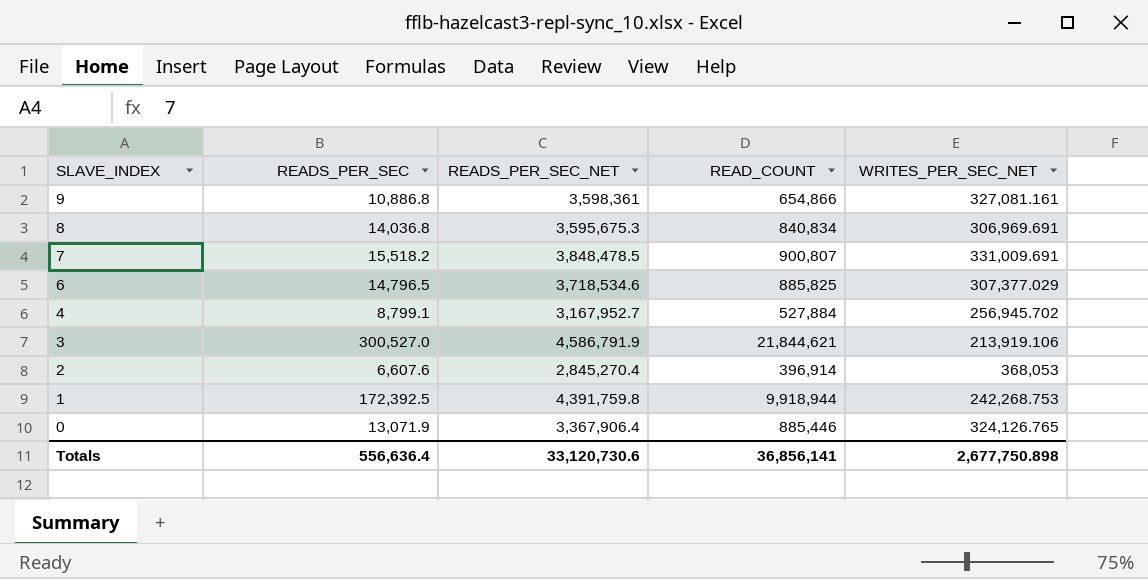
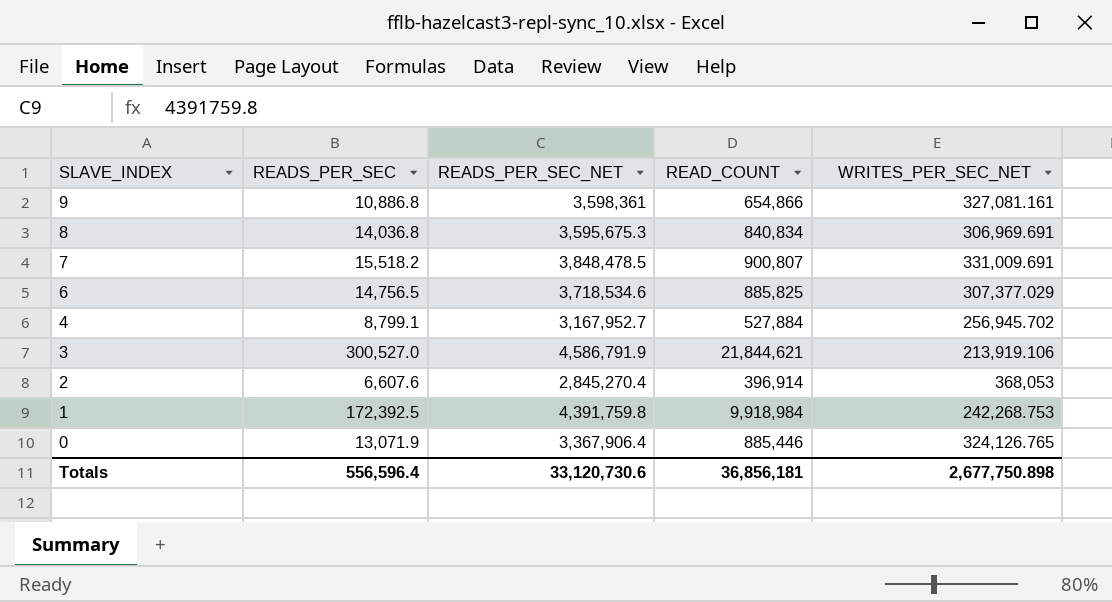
6 | READS_PER_SEC: 14,796.5 -> 14,756.5
1 | READ_COUNT: 9,918,944 -> 9,918,984
Totals | READS_PER_SEC: 556,636.4 -> 556,596.4
Totals | READ_COUNT: 36,856,141 -> 36,856,181

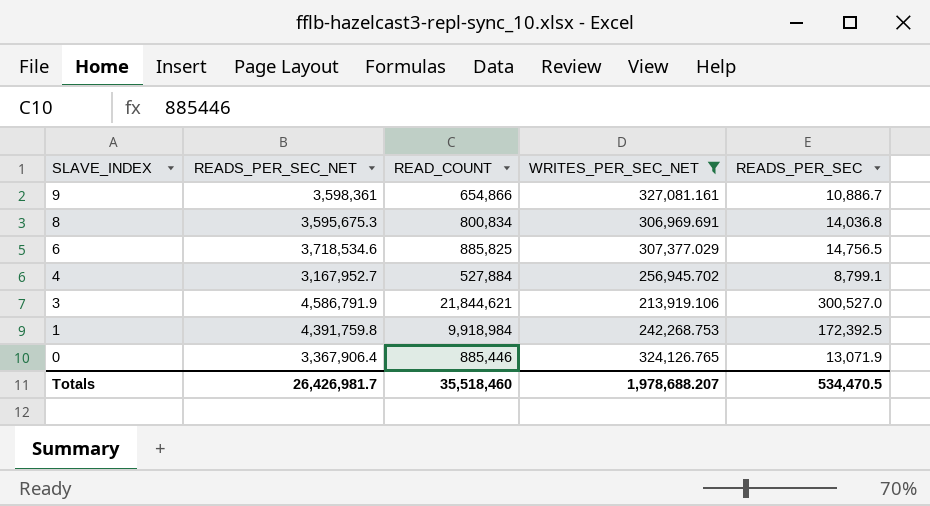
filter: none -> WRITES_PER_SEC_NET <= 327,081.161
column READS_PER_SEC | position: 2 -> 5
9 | READS_PER_SEC: 10,886.8 -> 10,886.7
8 | READ_COUNT: 840,834 -> 800,834
Totals | READS_PER_SEC_NET: 33,120,730.6 -> 26,426,981.7
Totals | READ_COUNT: 36,856,181 -> 35,518,460
Totals | WRITES_PER_SEC_NET: 2,677,750.898 -> 1,978,688.207
Totals | READS_PER_SEC: 556,596.4 -> 534,470.5

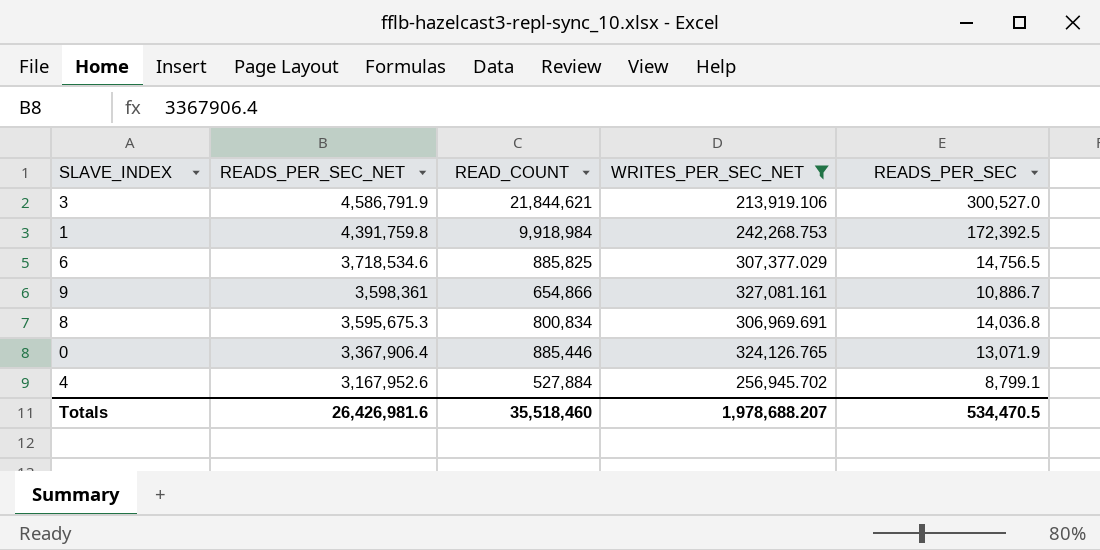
row order: SLAVE_INDEX descending -> READS_PER_SEC_NET descending
4 | READS_PER_SEC_NET: 3,167,952.7 -> 3,167,952.6
Totals | READS_PER_SEC_NET: 26,426,981.7 -> 26,426,981.6

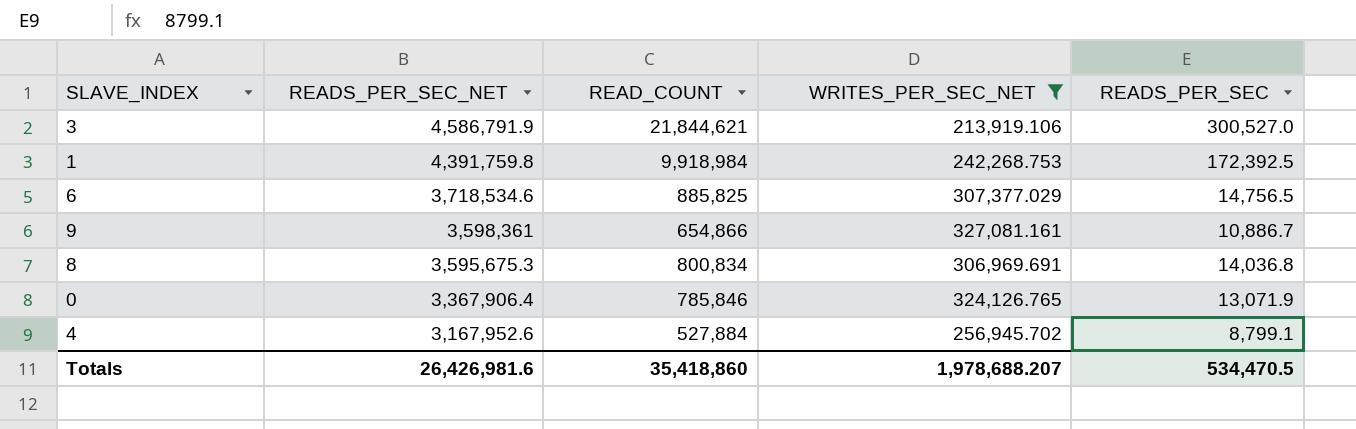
0 | READ_COUNT: 885,446 -> 785,846
Totals | READ_COUNT: 35,518,460 -> 35,418,860

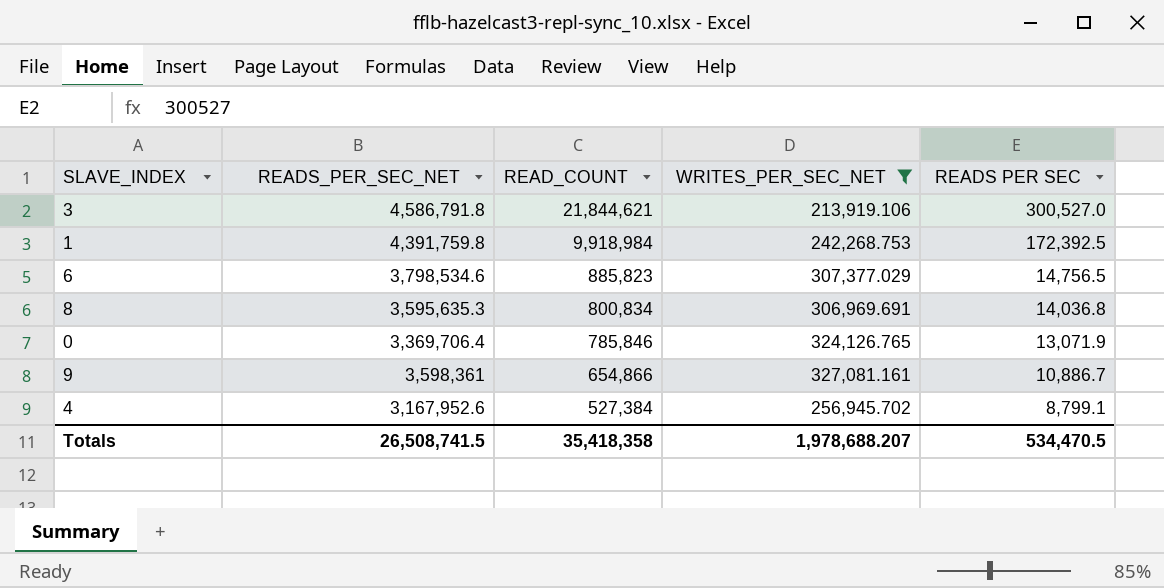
row order: READS_PER_SEC_NET descending -> READ_COUNT descending
column name: READS_PER_SEC -> READS PER SEC
3 | READS_PER_SEC_NET: 4,586,791.9 -> 4,586,791.8
6 | READS_PER_SEC_NET: 3,718,534.6 -> 3,798,534.6
6 | READ_COUNT: 885,825 -> 885,823
8 | READS_PER_SEC_NET: 3,595,675.3 -> 3,595,635.3
0 | READS_PER_SEC_NET: 3,367,906.4 -> 3,369,706.4
4 | READ_COUNT: 527,884 -> 527,384
Totals | READS_PER_SEC_NET: 26,426,981.6 -> 26,508,741.5
Totals | READ_COUNT: 35,418,860 -> 35,418,358

